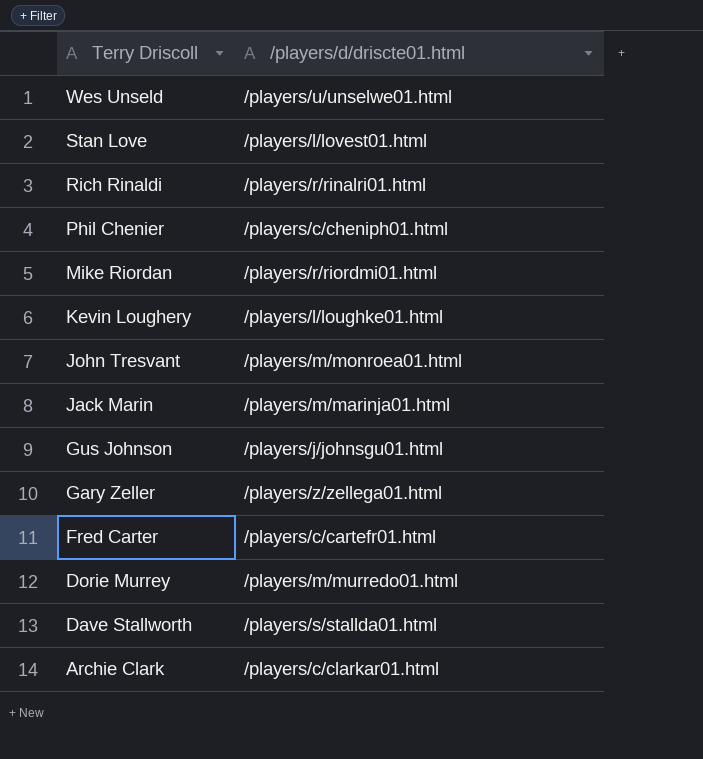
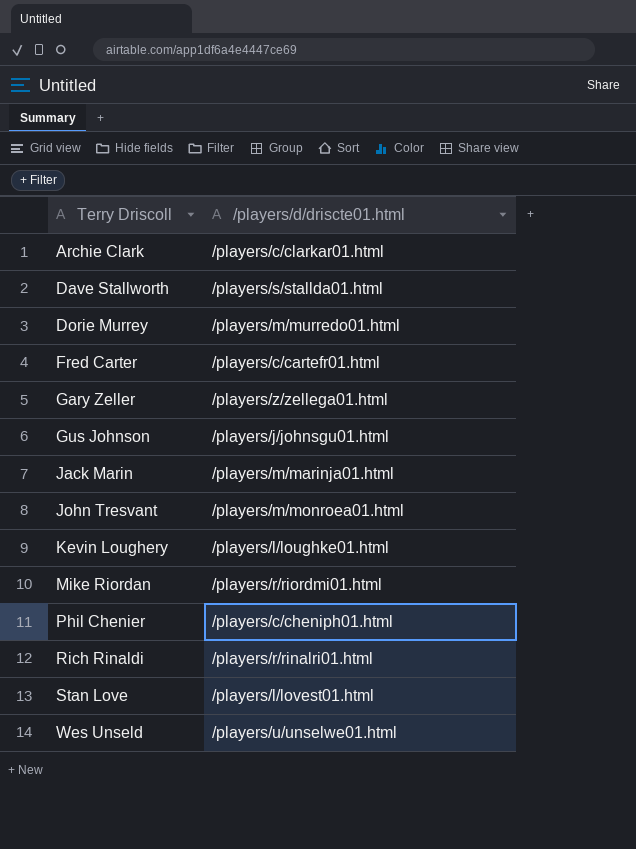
row order: Terry Driscoll descending -> Terry Driscoll ascending

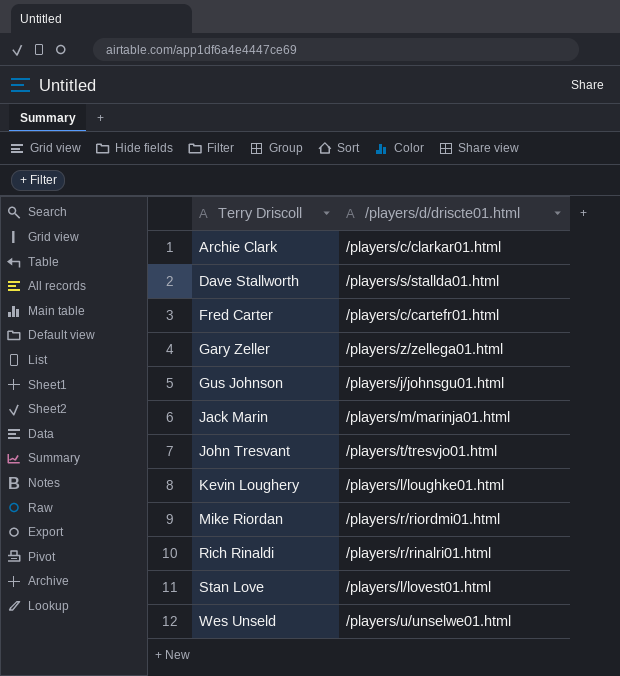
row Dorie Murrey: /players/m/murredo01.html -> none
row Phil Chenier: /players/c/cheniph01.html -> none
John Tresvant | /players/d/driscte01.html: /players/m/monroea01.html -> /players/t/tresvjo01.html

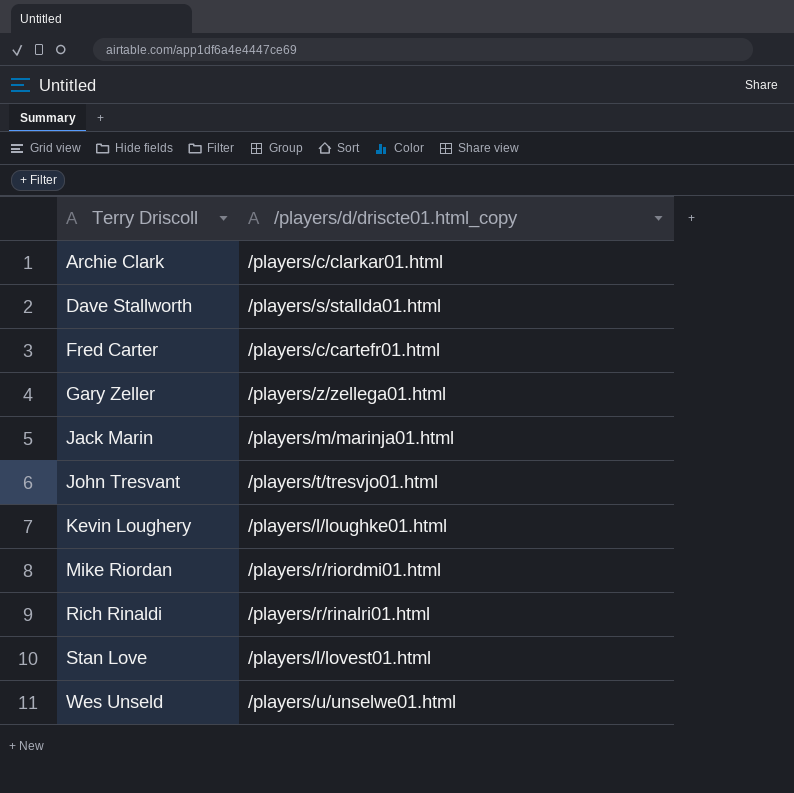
column name: /players/d/driscte01.html -> /players/d/driscte01.html_copy
row Gus Johnson: /players/j/johnsgu01.html -> none

